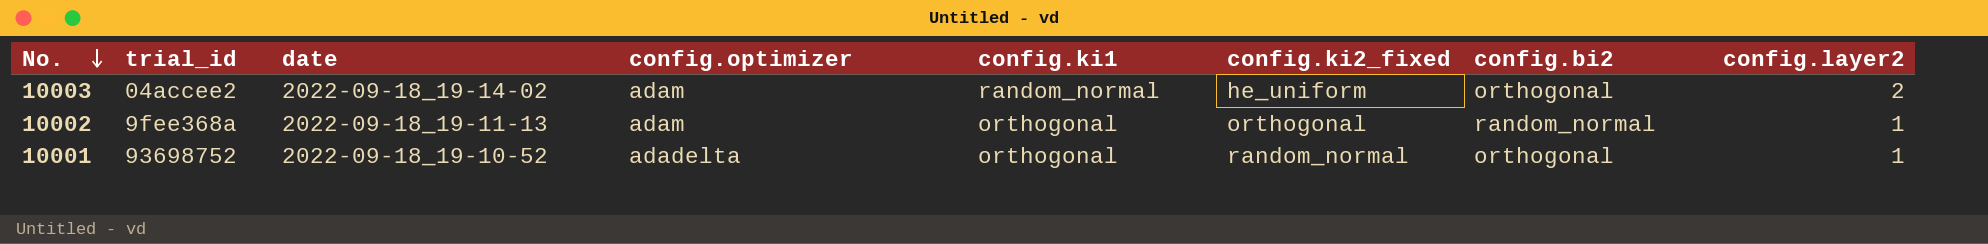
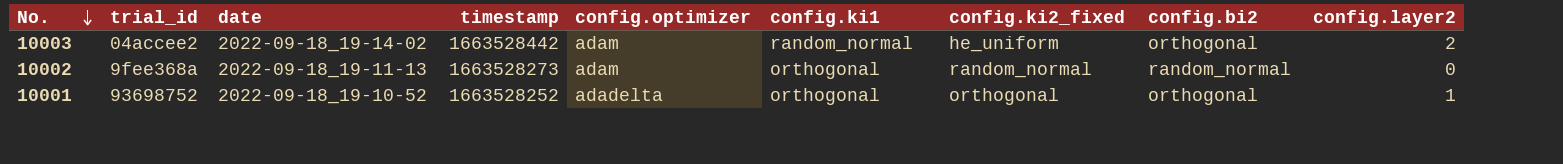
column timestamp | position: none -> 4
10002 | config.ki2_fixed: orthogonal -> random_normal
10002 | config.layer2: 1 -> 0
10001 | config.ki2_fixed: random_normal -> orthogonal

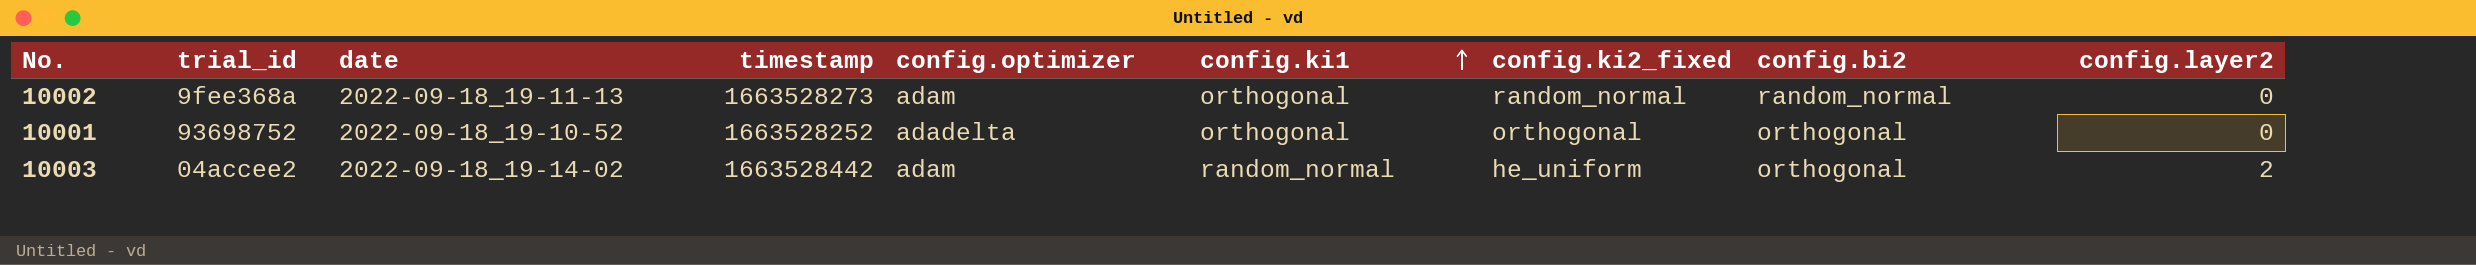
row order: No. descending -> config.ki1 ascending
10001 | config.layer2: 1 -> 0

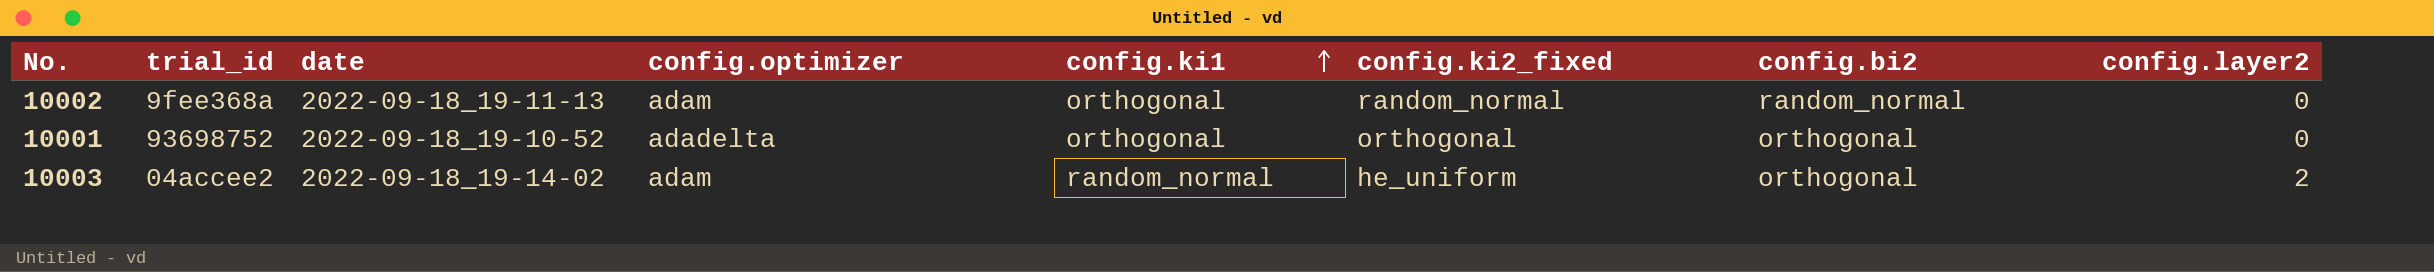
column timestamp | position: 4 -> none

